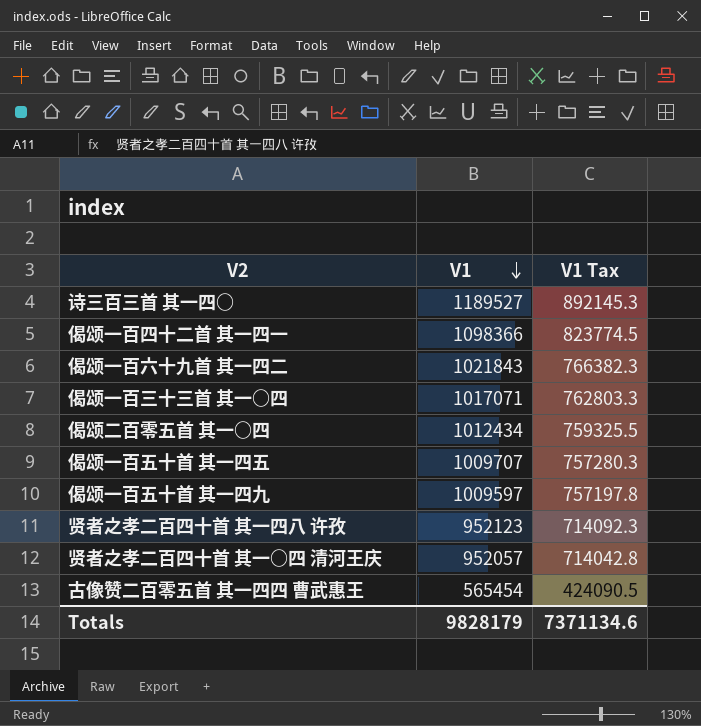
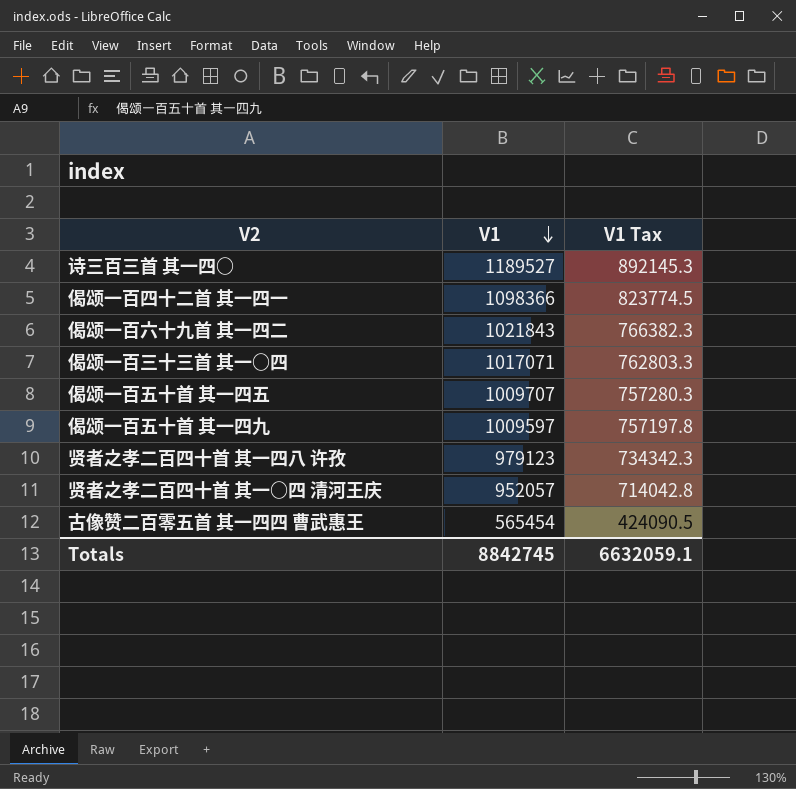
row 偈颂二百零五首 其一○四: 1012434 | 759325.5 -> none
贤者之孝二百四十首 其一四八 许孜 | V1: 952123 -> 979123
贤者之孝二百四十首 其一四八 许孜 | V1 Tax: 714092.3 -> 734342.3
Totals | V1: 9828179 -> 8842745
Totals | V1 Tax: 7371134.6 -> 6632059.1

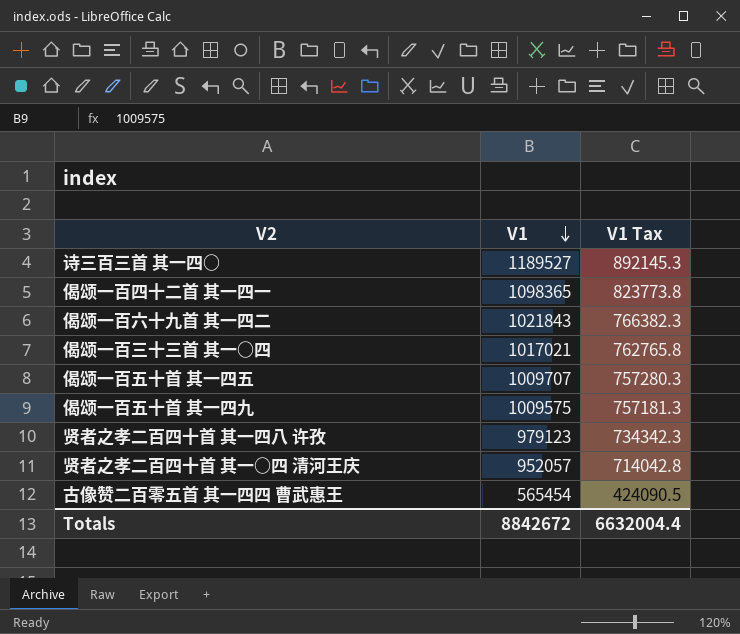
偈颂一百四十二首 其一四一 | V1: 1098366 -> 1098365
偈颂一百四十二首 其一四一 | V1 Tax: 823774.5 -> 823773.8
偈颂一百三十三首 其一○四 | V1: 1017071 -> 1017021
偈颂一百三十三首 其一○四 | V1 Tax: 762803.3 -> 762765.8
偈颂一百五十首 其一四九 | V1: 1009597 -> 1009575
偈颂一百五十首 其一四九 | V1 Tax: 757197.8 -> 757181.3
Totals | V1: 8842745 -> 8842672
Totals | V1 Tax: 6632059.1 -> 6632004.4

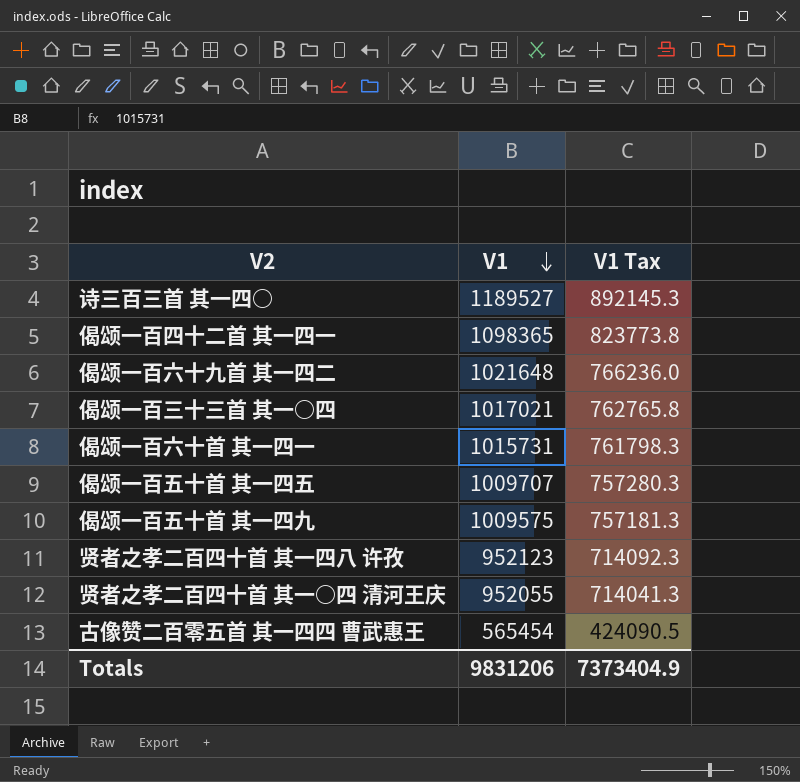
偈颂一百六十九首 其一四二 | V1: 1021843 -> 1021648
偈颂一百六十九首 其一四二 | V1 Tax: 766382.3 -> 766236.0
row 偈颂一百六十首 其一四一: none -> 1015731 | 761798.3
贤者之孝二百四十首 其一四八 许孜 | V1: 979123 -> 952123
贤者之孝二百四十首 其一四八 许孜 | V1 Tax: 734342.3 -> 714092.3
贤者之孝二百四十首 其一○四 清河王庆 | V1: 952057 -> 952055
贤者之孝二百四十首 其一○四 清河王庆 | V1 Tax: 714042.8 -> 714041.3
Totals | V1: 8842672 -> 9831206
Totals | V1 Tax: 6632004.4 -> 7373404.9

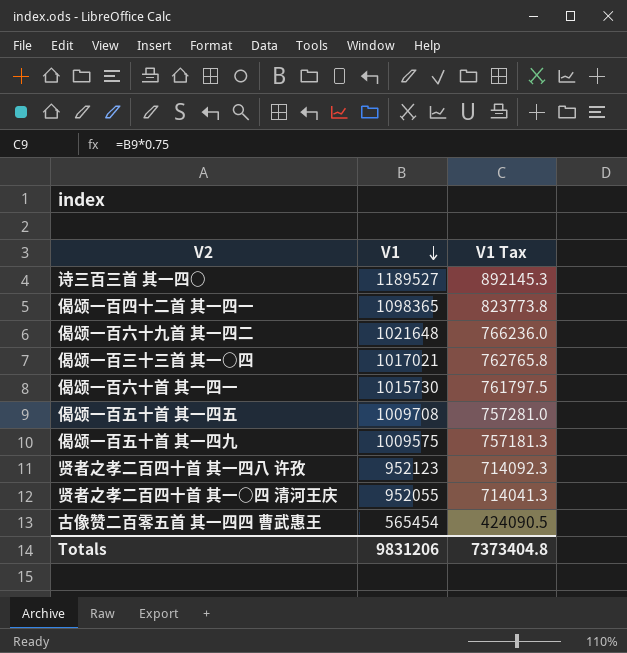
偈颂一百六十首 其一四一 | V1: 1015731 -> 1015730
偈颂一百六十首 其一四一 | V1 Tax: 761798.3 -> 761797.5
偈颂一百五十首 其一四五 | V1: 1009707 -> 1009708
偈颂一百五十首 其一四五 | V1 Tax: 757280.3 -> 757281.0
Totals | V1 Tax: 7373404.9 -> 7373404.8

